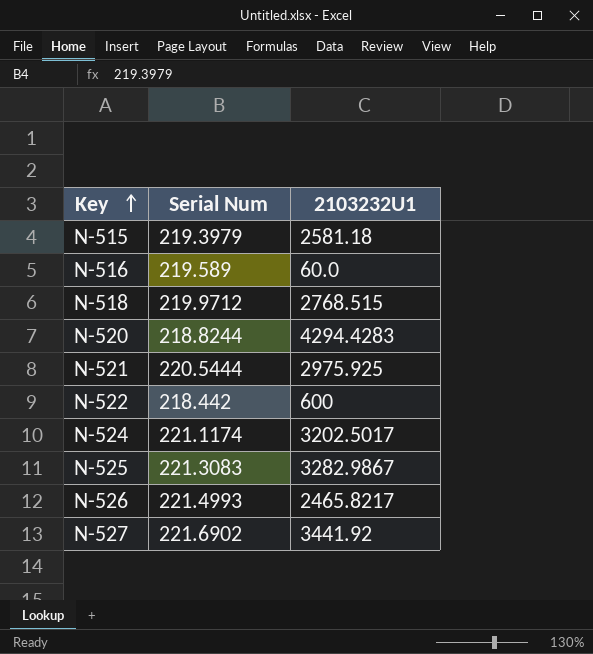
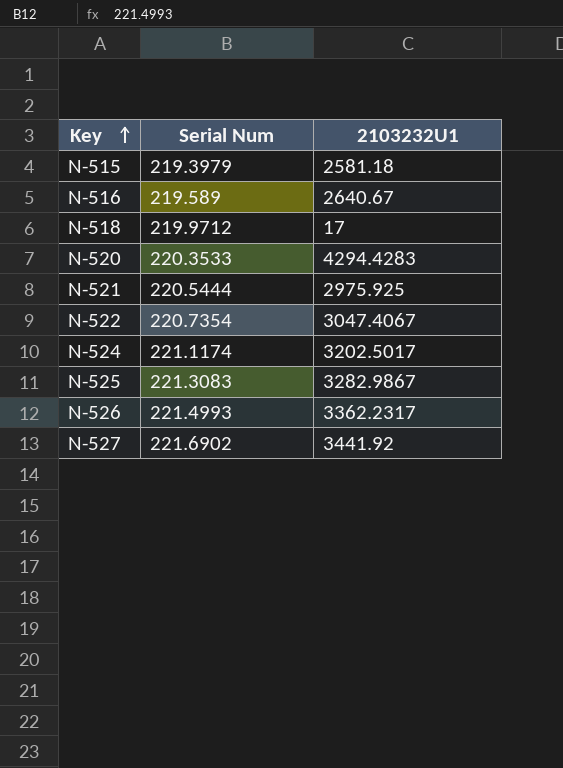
N-516 | 2103232U1: 60.0 -> 2640.67
N-518 | 2103232U1: 2768.515 -> 17
N-520 | Serial Num: 218.8244 -> 220.3533
N-522 | Serial Num: 218.442 -> 220.7354
N-522 | 2103232U1: 600 -> 3047.4067
N-526 | 2103232U1: 2465.8217 -> 3362.2317

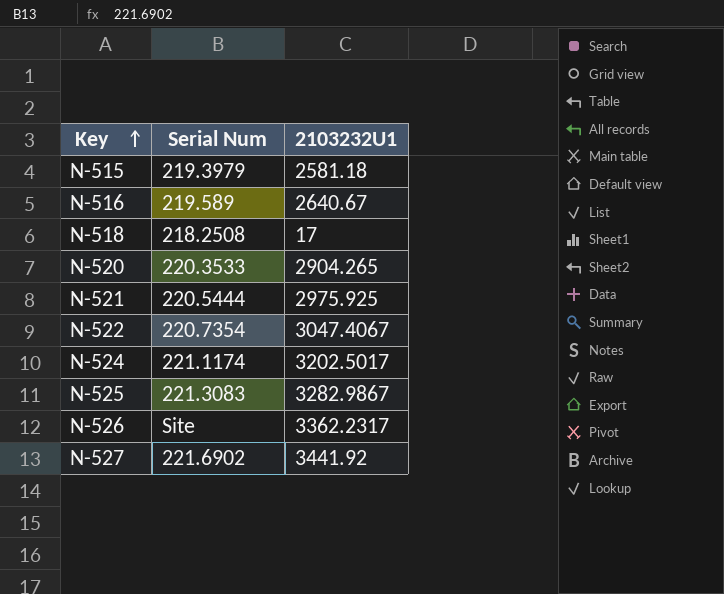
N-518 | Serial Num: 219.9712 -> 218.2508
N-520 | 2103232U1: 4294.4283 -> 2904.265
N-526 | Serial Num: 221.4993 -> Site

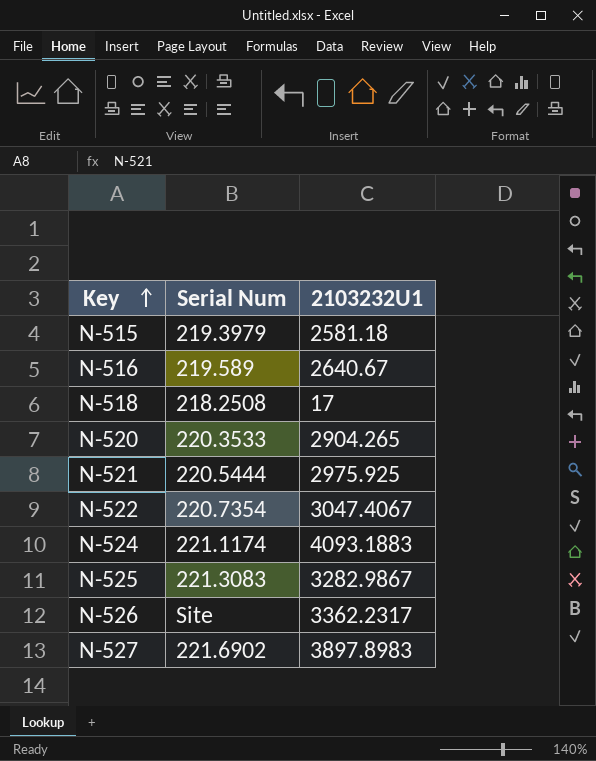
N-524 | 2103232U1: 3202.5017 -> 4093.1883
N-527 | 2103232U1: 3441.92 -> 3897.8983

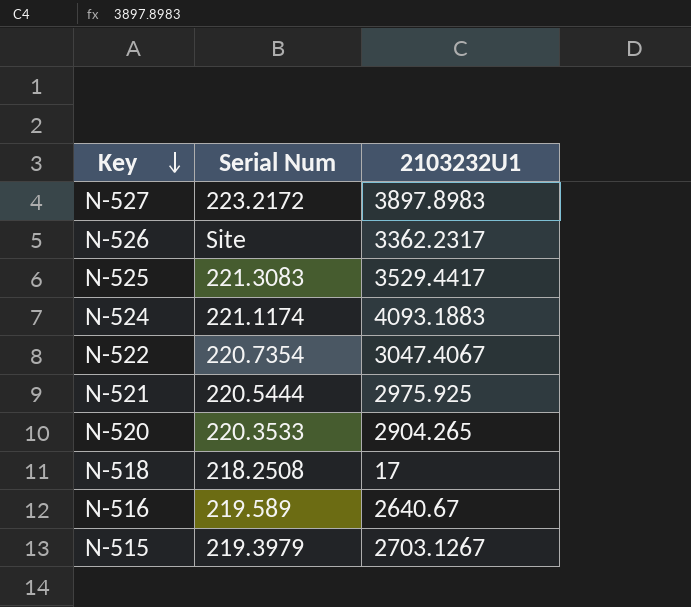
row order: Key ascending -> Key descending
N-527 | Serial Num: 221.6902 -> 223.2172
N-525 | 2103232U1: 3282.9867 -> 3529.4417
N-515 | 2103232U1: 2581.18 -> 2703.1267

